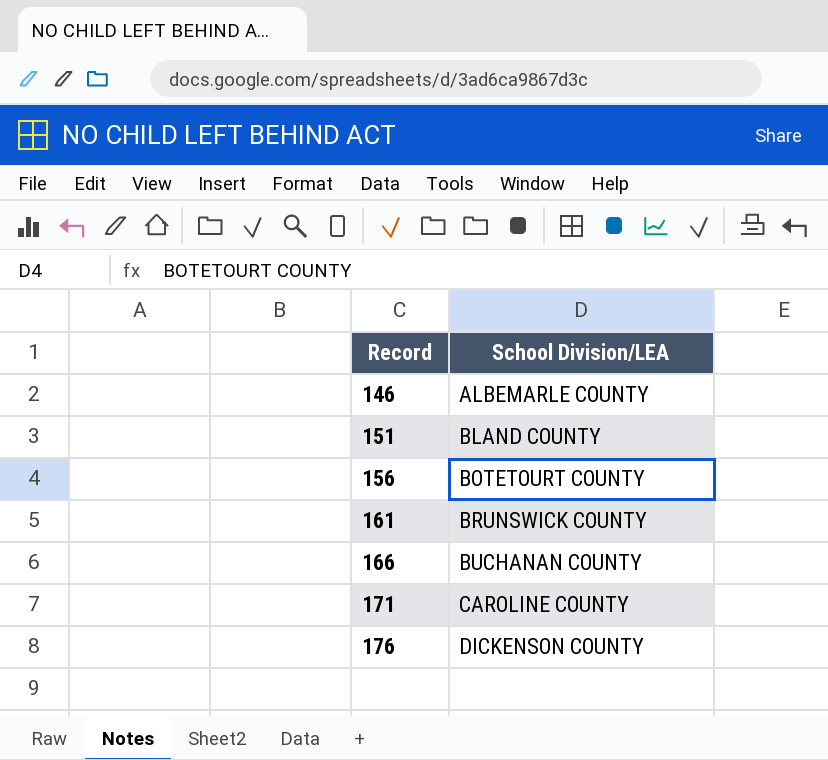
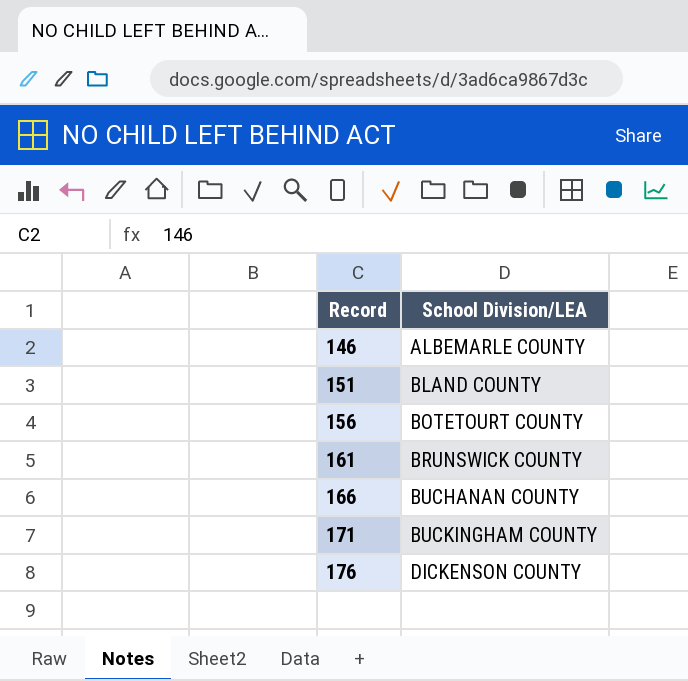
171 | School Division/LEA: CAROLINE COUNTY -> BUCKINGHAM COUNTY

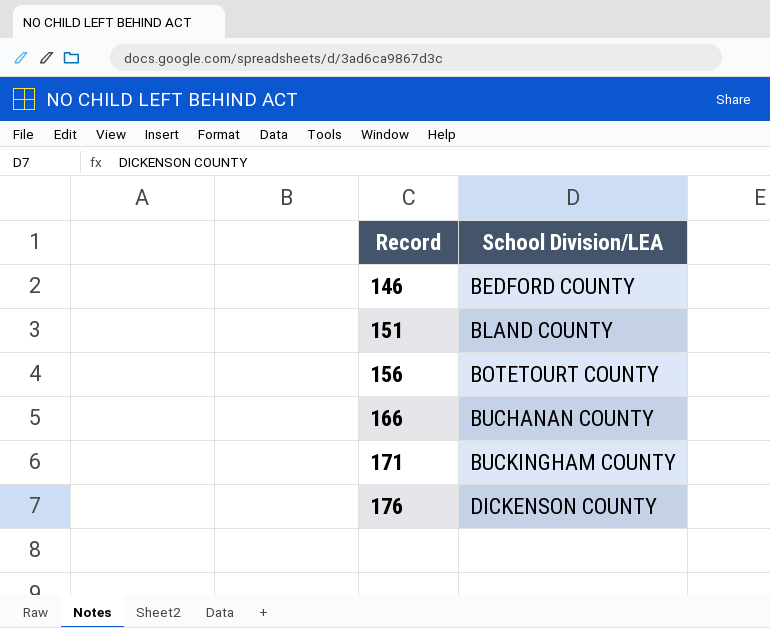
row 161: BRUNSWICK COUNTY -> none
146 | School Division/LEA: ALBEMARLE COUNTY -> BEDFORD COUNTY

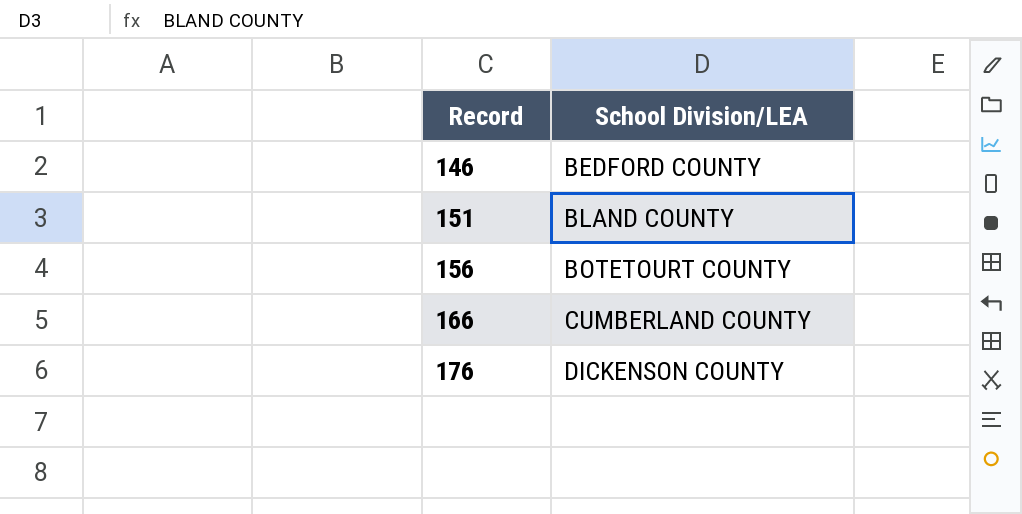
row 171: BUCKINGHAM COUNTY -> none
166 | School Division/LEA: BUCHANAN COUNTY -> CUMBERLAND COUNTY

